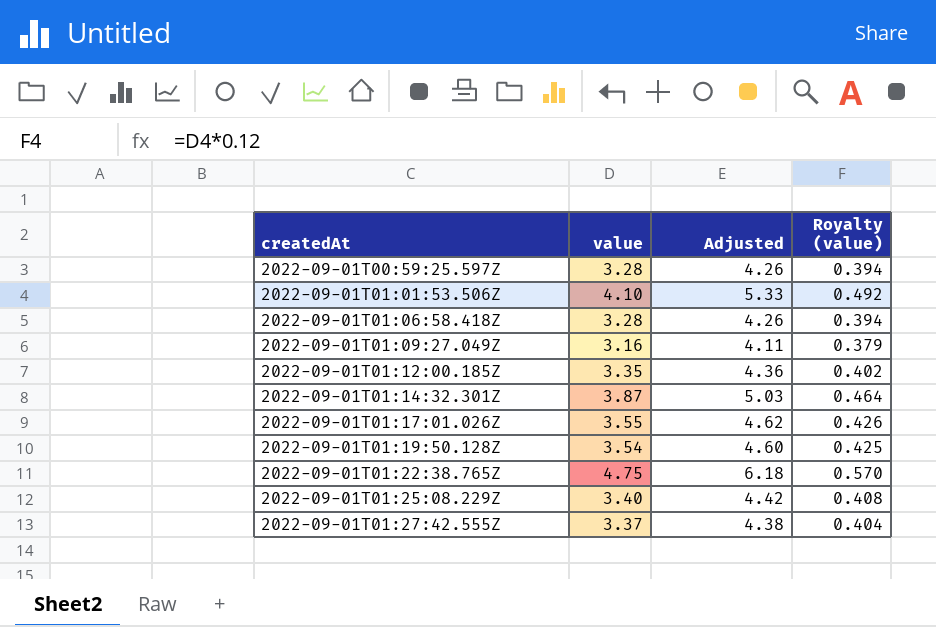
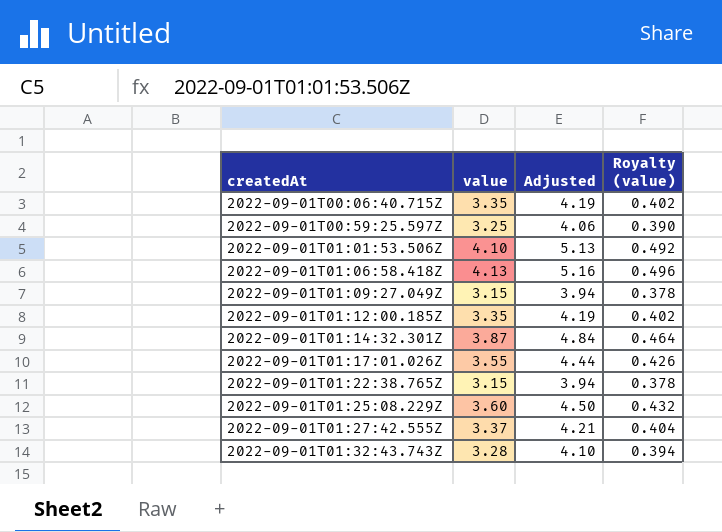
column Adjusted | formula: [value] * 1.3 -> [value] * 1.25
row 2022-09-01T01:19:50.128Z: 3.54 | 4.60 | 0.425 -> none
row 2022-09-01T00:06:40.715Z: none -> 3.35 | 4.19 | 0.402
2022-09-01T00:59:25.597Z | value: 3.28 -> 3.25
2022-09-01T00:59:25.597Z | Royalty (value): 0.394 -> 0.390
2022-09-01T01:06:58.418Z | value: 3.28 -> 4.13
2022-09-01T01:06:58.418Z | Royalty (value): 0.394 -> 0.496
2022-09-01T01:09:27.049Z | value: 3.16 -> 3.15
2022-09-01T01:09:27.049Z | Royalty (value): 0.379 -> 0.378
2022-09-01T01:22:38.765Z | value: 4.75 -> 3.15
2022-09-01T01:22:38.765Z | Royalty (value): 0.570 -> 0.378
2022-09-01T01:25:08.229Z | value: 3.40 -> 3.60
2022-09-01T01:25:08.229Z | Royalty (value): 0.408 -> 0.432
row 2022-09-01T01:32:43.743Z: none -> 3.28 | 4.10 | 0.394

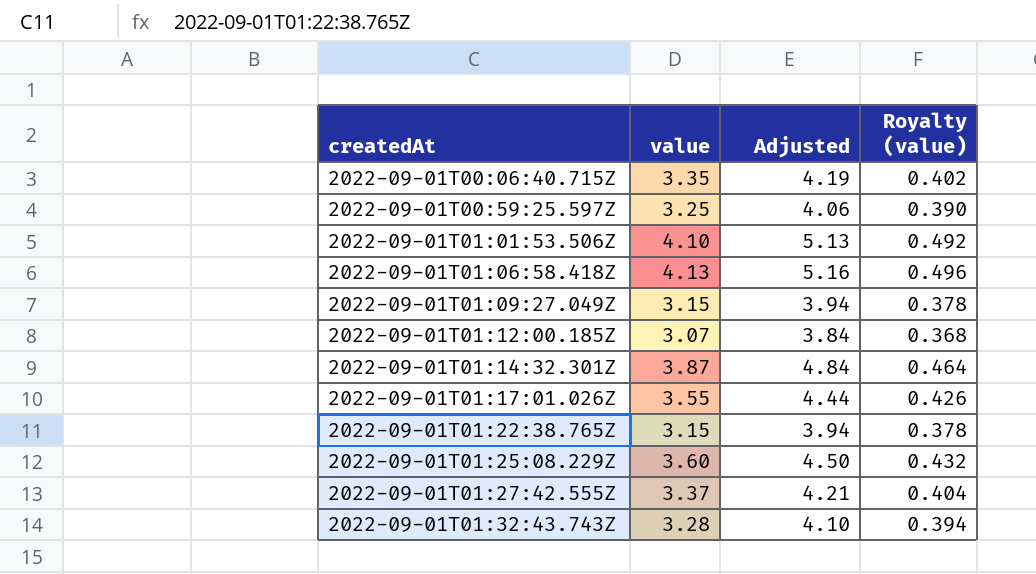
2022-09-01T01:12:00.185Z | value: 3.35 -> 3.07
2022-09-01T01:12:00.185Z | Adjusted: 4.19 -> 3.84
2022-09-01T01:12:00.185Z | Royalty (value): 0.402 -> 0.368

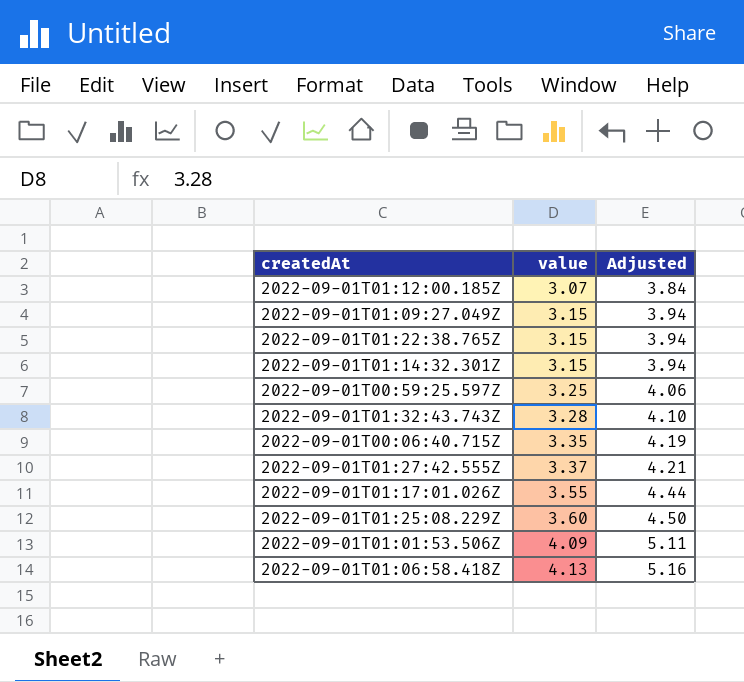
row order: createdAt ascending -> value ascending
column Royalty (value) | formula: [value] * 0.12 -> none
2022-09-01T01:14:32.301Z | value: 3.87 -> 3.15
2022-09-01T01:14:32.301Z | Adjusted: 4.84 -> 3.94
2022-09-01T01:01:53.506Z | value: 4.10 -> 4.09
2022-09-01T01:01:53.506Z | Adjusted: 5.13 -> 5.11

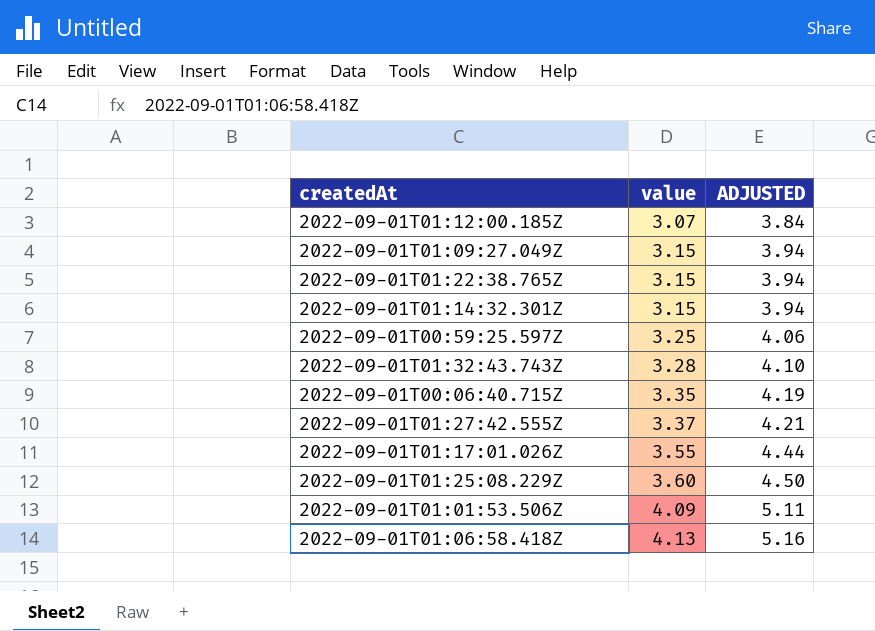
column name: Adjusted -> ADJUSTED

